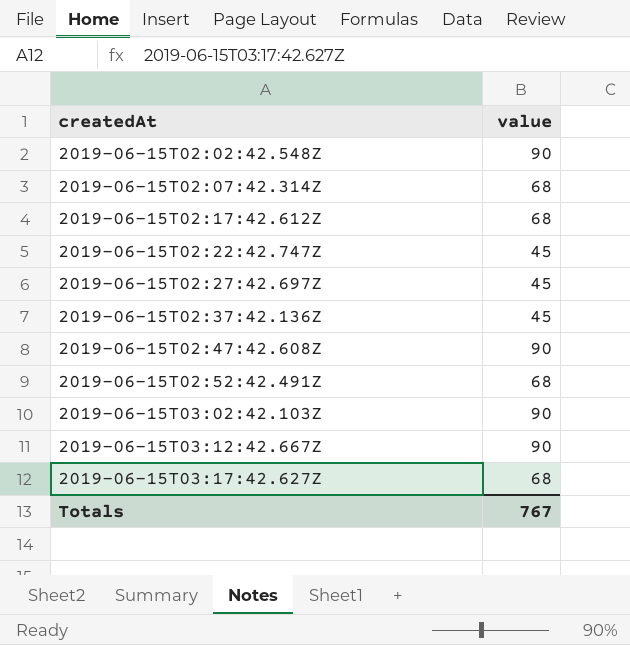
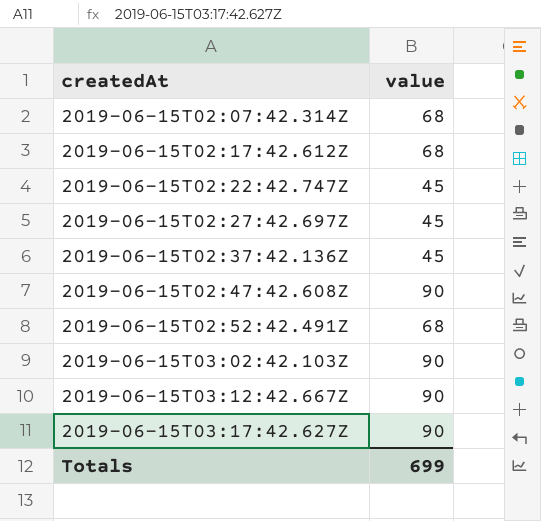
row 2019-06-15T02:02:42.548Z: 90 -> none
2019-06-15T03:17:42.627Z | value: 68 -> 90
Totals | value: 767 -> 699

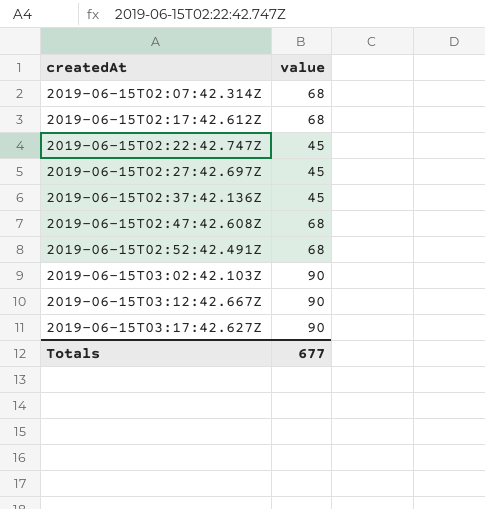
2019-06-15T02:47:42.608Z | value: 90 -> 68
Totals | value: 699 -> 677

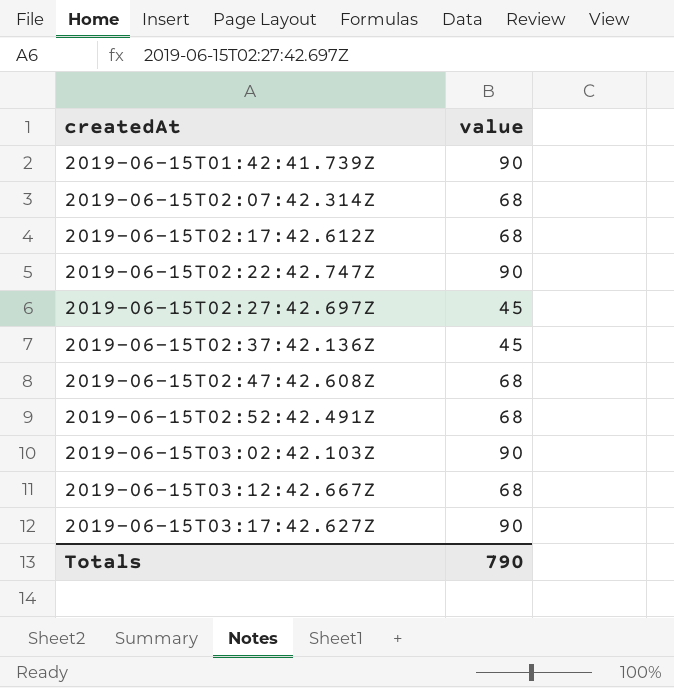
row 2019-06-15T01:42:41.739Z: none -> 90
2019-06-15T02:22:42.747Z | value: 45 -> 90
2019-06-15T03:12:42.667Z | value: 90 -> 68
Totals | value: 677 -> 790

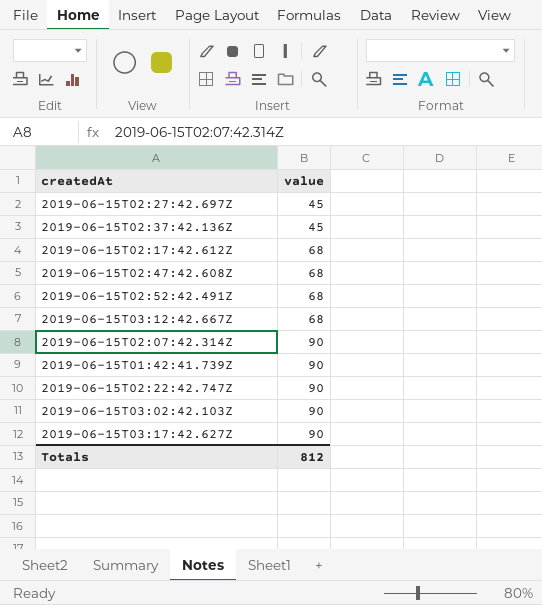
row order: createdAt ascending -> value ascending
2019-06-15T02:07:42.314Z | value: 68 -> 90
Totals | value: 790 -> 812

